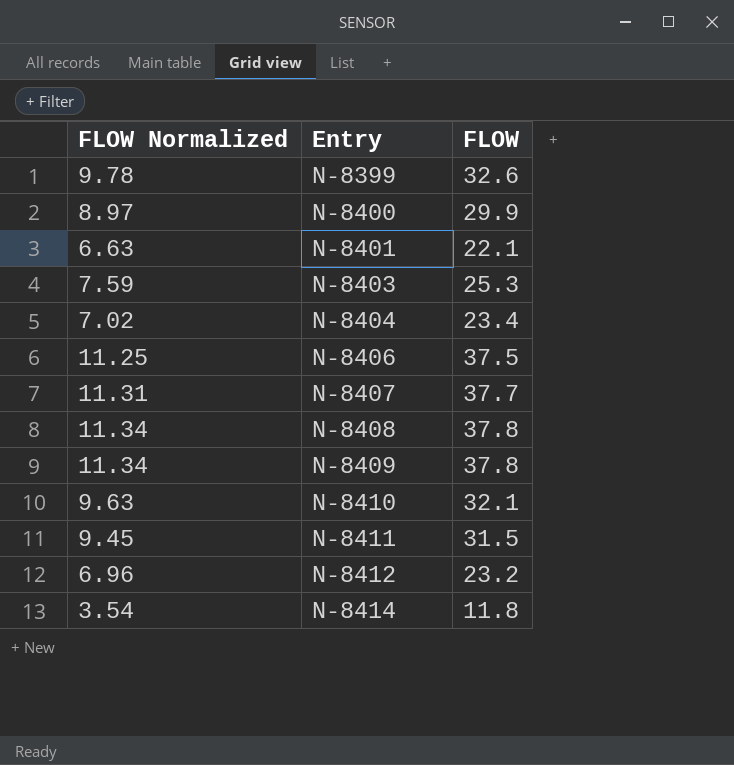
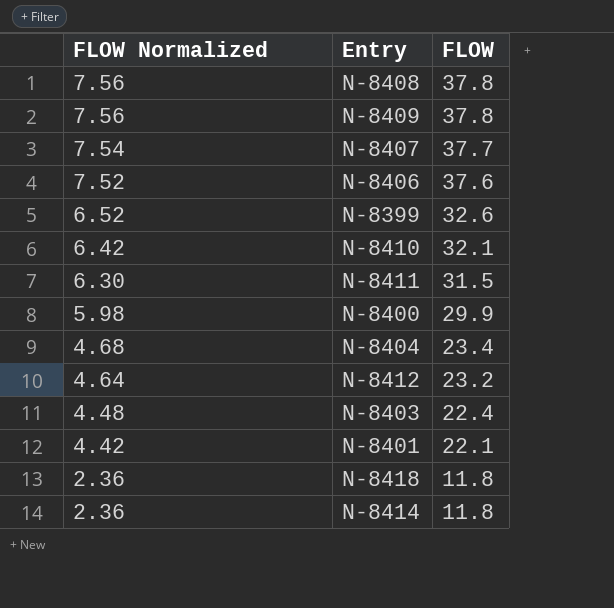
row order: Entry ascending -> FLOW Normalized descending
column FLOW Normalized | formula: [FLOW] * 0.3 -> [FLOW] * 0.2
N-8406 | FLOW: 37.5 -> 37.6
N-8403 | FLOW: 25.3 -> 22.4
row N-8418: none -> 2.36 | 11.8

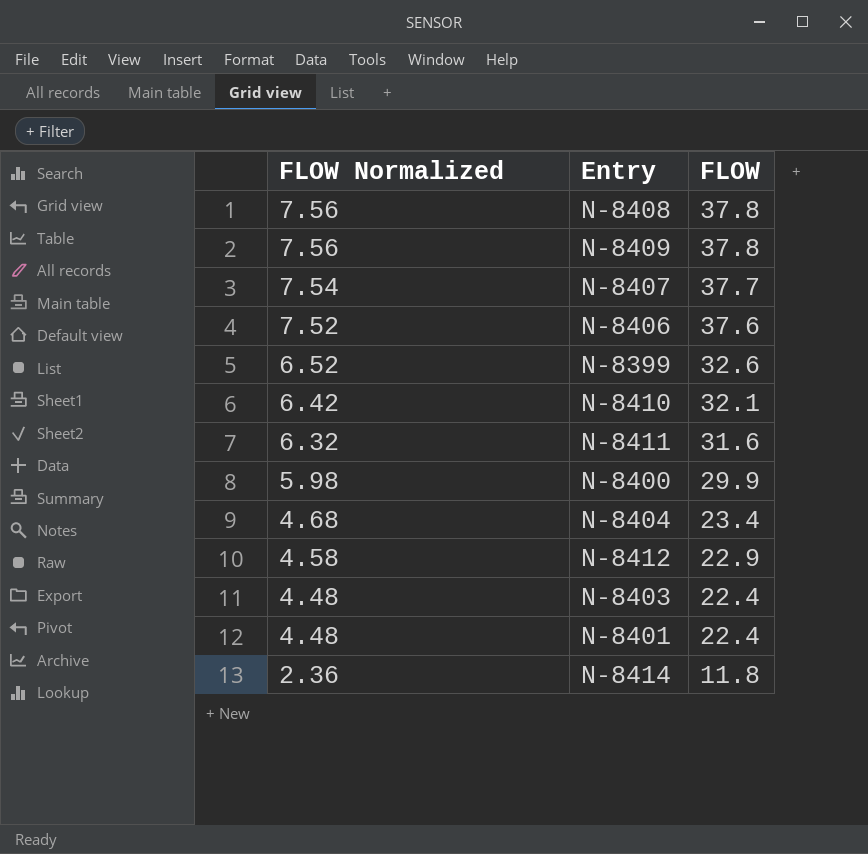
row N-8418: 2.36 | 11.8 -> none
N-8411 | FLOW Normalized: 6.30 -> 6.32
N-8411 | FLOW: 31.5 -> 31.6
N-8412 | FLOW Normalized: 4.64 -> 4.58
N-8412 | FLOW: 23.2 -> 22.9
N-8401 | FLOW Normalized: 4.42 -> 4.48
N-8401 | FLOW: 22.1 -> 22.4

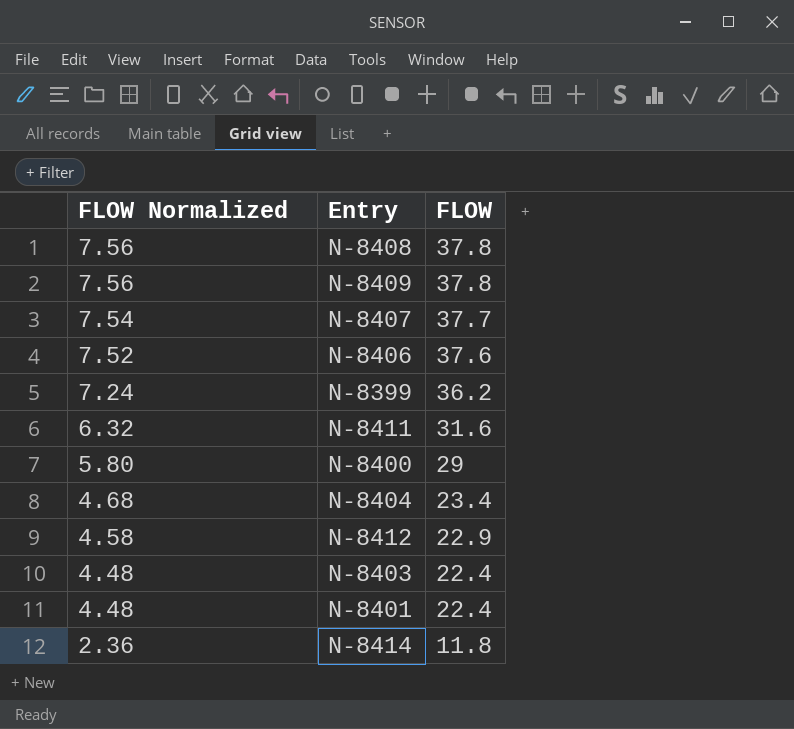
row N-8410: 6.42 | 32.1 -> none
N-8399 | FLOW Normalized: 6.52 -> 7.24
N-8399 | FLOW: 32.6 -> 36.2
N-8400 | FLOW Normalized: 5.98 -> 5.80
N-8400 | FLOW: 29.9 -> 29

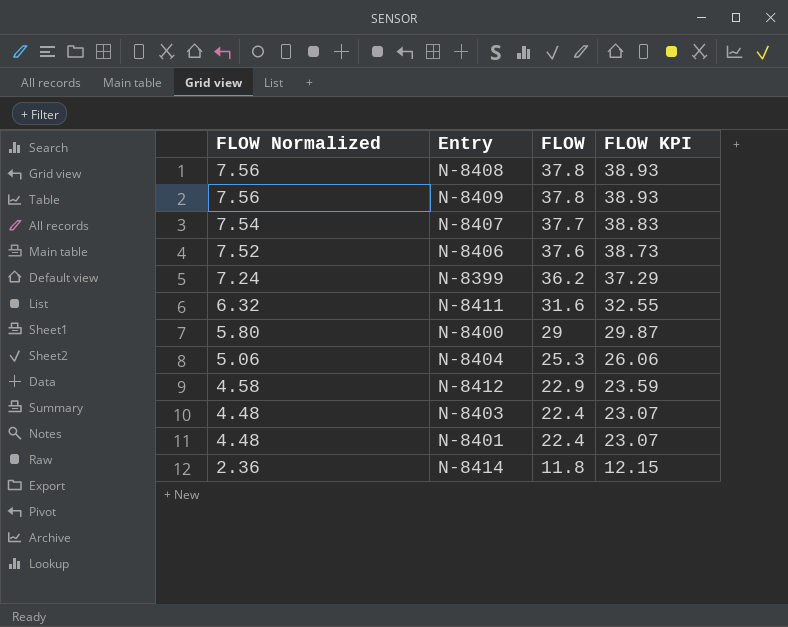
column FLOW KPI | formula: none -> [FLOW] * 1.03
N-8404 | FLOW Normalized: 4.68 -> 5.06
N-8404 | FLOW: 23.4 -> 25.3

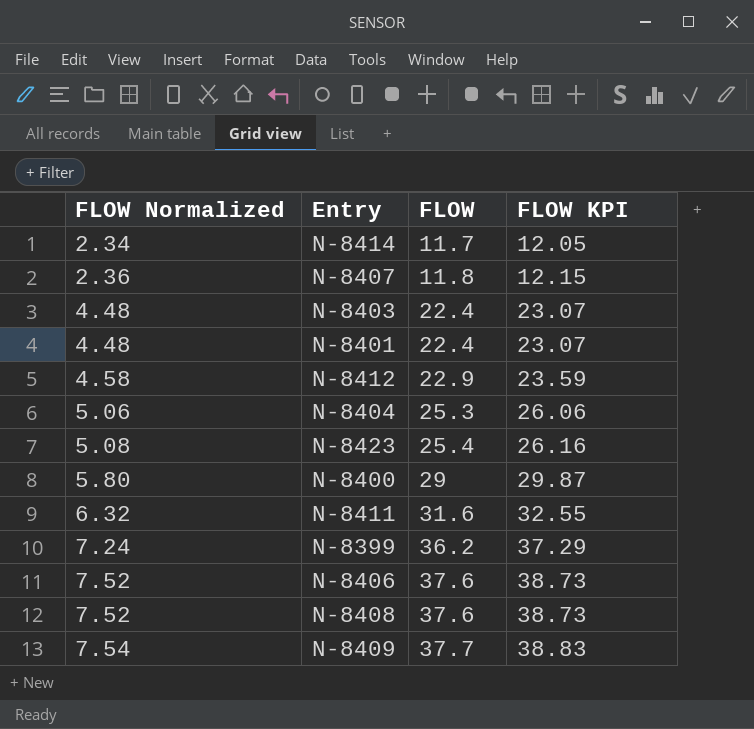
row order: FLOW Normalized descending -> FLOW Normalized ascending
N-8414 | FLOW Normalized: 2.36 -> 2.34
N-8414 | FLOW: 11.8 -> 11.7
N-8414 | FLOW KPI: 12.15 -> 12.05
N-8407 | FLOW Normalized: 7.54 -> 2.36
N-8407 | FLOW: 37.7 -> 11.8
N-8407 | FLOW KPI: 38.83 -> 12.15
row N-8423: none -> 5.08 | 25.4 | 26.16
N-8408 | FLOW Normalized: 7.56 -> 7.52
N-8408 | FLOW: 37.8 -> 37.6
N-8408 | FLOW KPI: 38.93 -> 38.73
N-8409 | FLOW Normalized: 7.56 -> 7.54
N-8409 | FLOW: 37.8 -> 37.7
N-8409 | FLOW KPI: 38.93 -> 38.83

